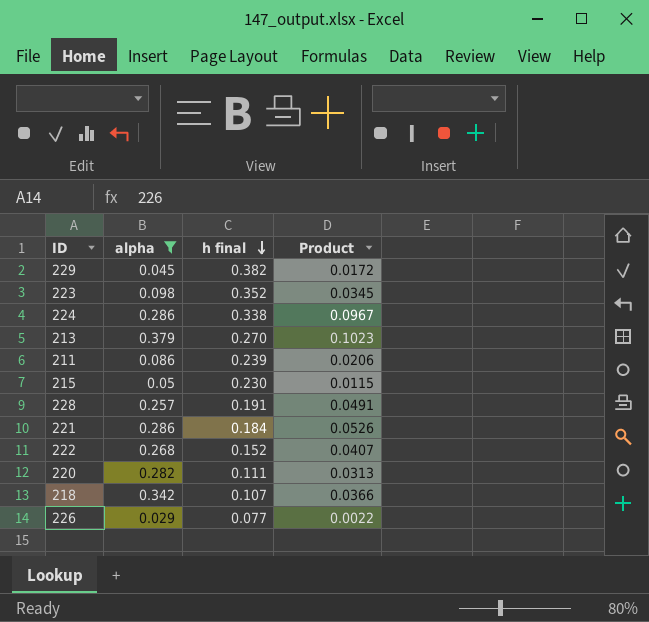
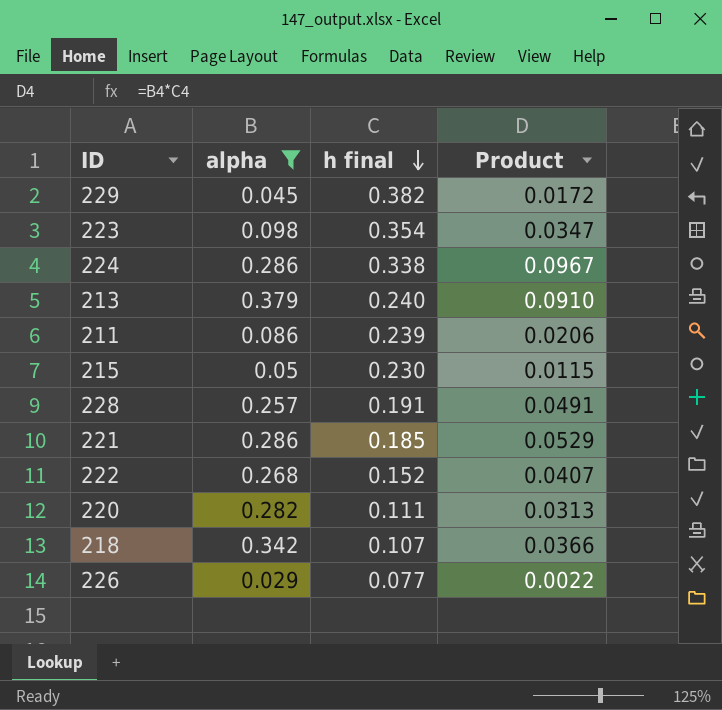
223 | h final: 0.352 -> 0.354
223 | Product: 0.0345 -> 0.0347
213 | h final: 0.270 -> 0.240
213 | Product: 0.1023 -> 0.0910
221 | h final: 0.184 -> 0.185
221 | Product: 0.0526 -> 0.0529

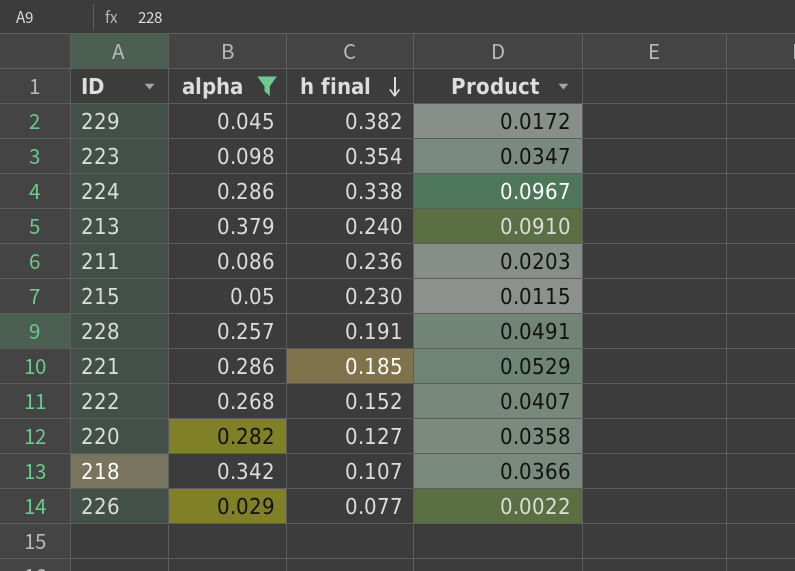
211 | h final: 0.239 -> 0.236
211 | Product: 0.0206 -> 0.0203
220 | h final: 0.111 -> 0.127
220 | Product: 0.0313 -> 0.0358

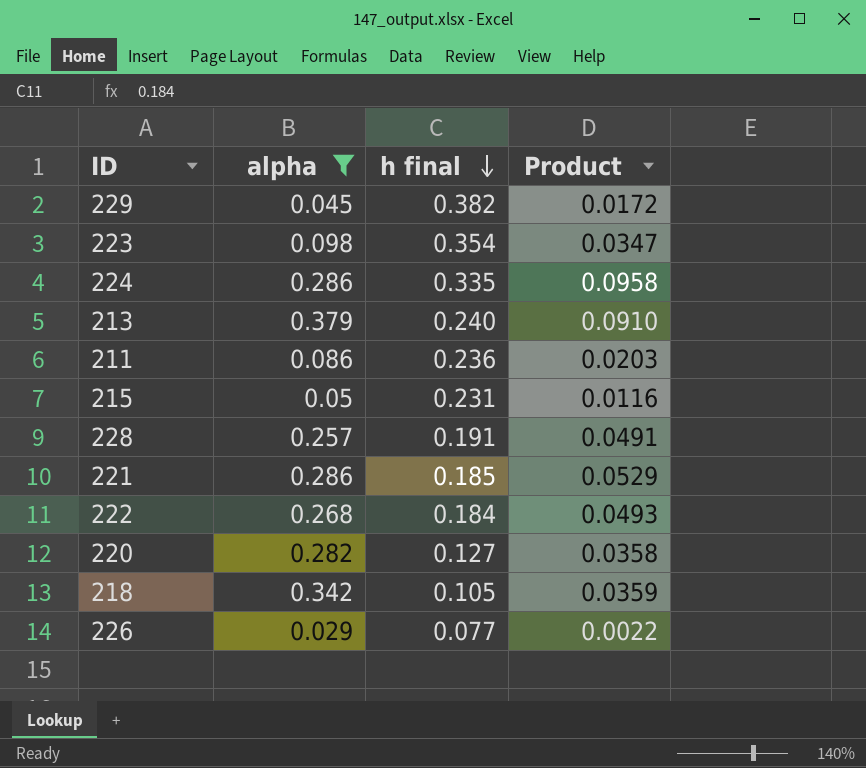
224 | h final: 0.338 -> 0.335
224 | Product: 0.0967 -> 0.0958
215 | h final: 0.230 -> 0.231
215 | Product: 0.0115 -> 0.0116
222 | h final: 0.152 -> 0.184
222 | Product: 0.0407 -> 0.0493
218 | h final: 0.107 -> 0.105
218 | Product: 0.0366 -> 0.0359

